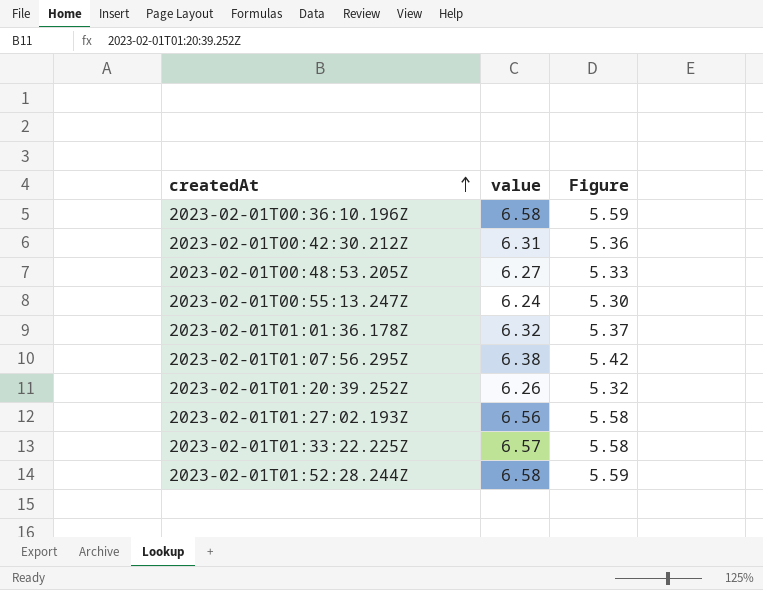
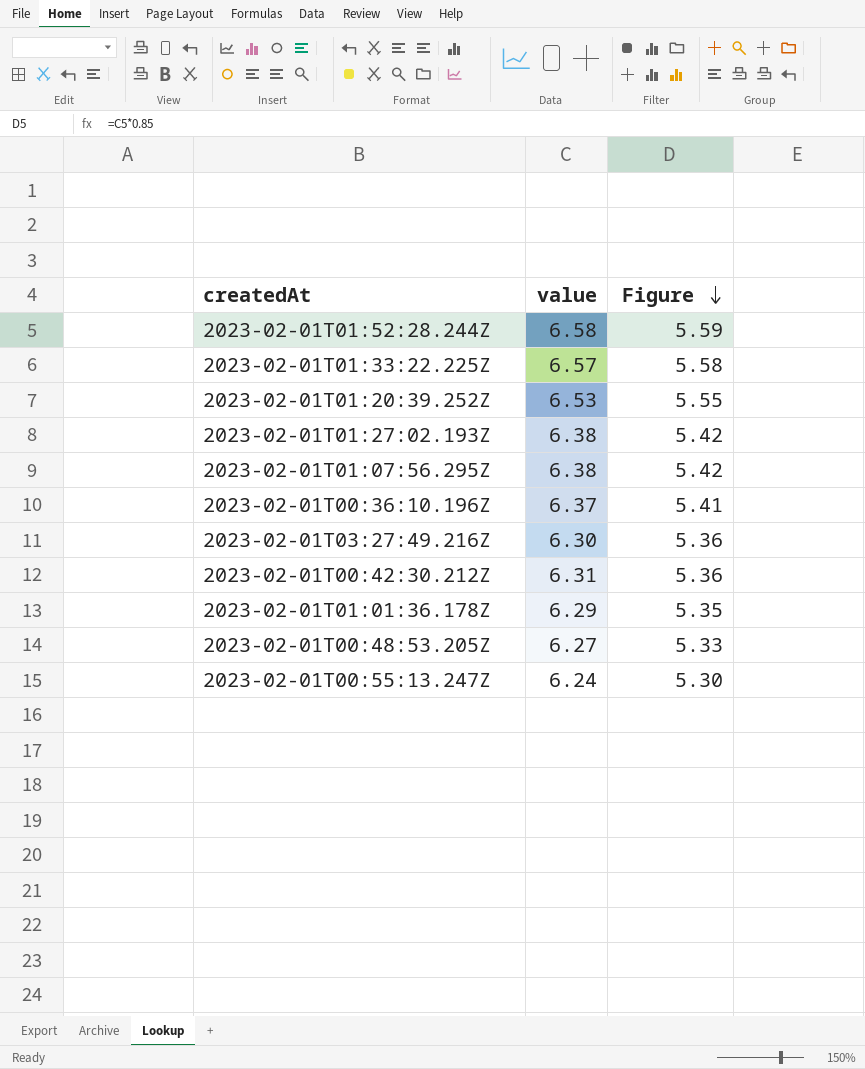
row order: createdAt ascending -> Figure descending
2023-02-01T01:20:39.252Z | value: 6.26 -> 6.53
2023-02-01T01:20:39.252Z | Figure: 5.32 -> 5.55
2023-02-01T01:27:02.193Z | value: 6.56 -> 6.38
2023-02-01T01:27:02.193Z | Figure: 5.58 -> 5.42
2023-02-01T00:36:10.196Z | value: 6.58 -> 6.37
2023-02-01T00:36:10.196Z | Figure: 5.59 -> 5.41
row 2023-02-01T03:27:49.216Z: none -> 6.30 | 5.36
2023-02-01T01:01:36.178Z | value: 6.32 -> 6.29
2023-02-01T01:01:36.178Z | Figure: 5.37 -> 5.35

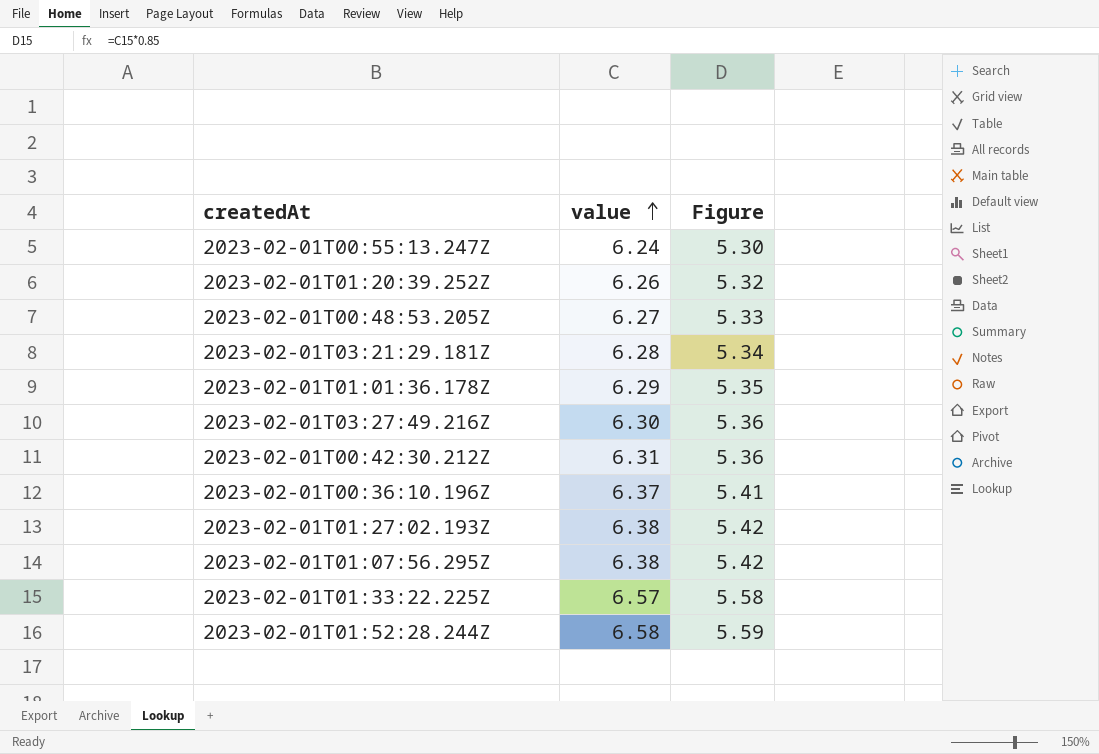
row order: Figure descending -> value ascending
2023-02-01T01:20:39.252Z | value: 6.53 -> 6.26
2023-02-01T01:20:39.252Z | Figure: 5.55 -> 5.32
row 2023-02-01T03:21:29.181Z: none -> 6.28 | 5.34

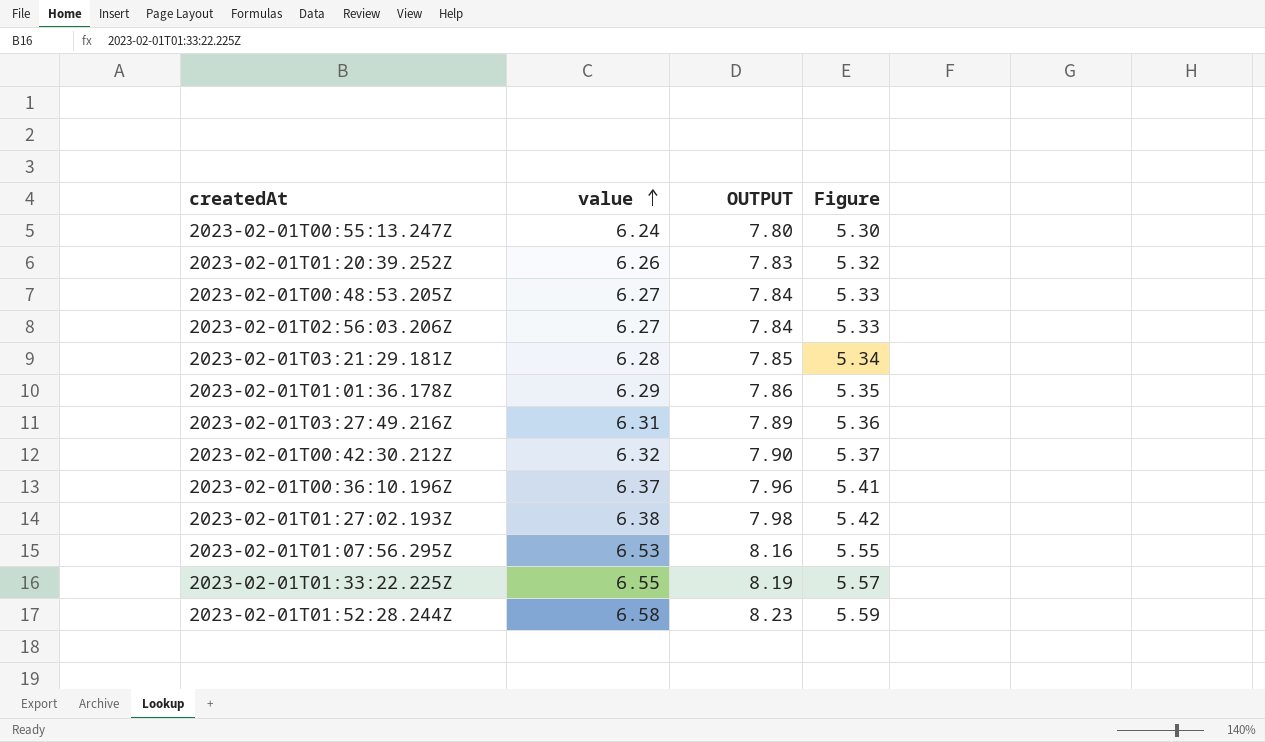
column OUTPUT | formula: none -> [value] * 1.25
row 2023-02-01T02:56:03.206Z: none -> 6.27 | 7.84 | 5.33
2023-02-01T03:27:49.216Z | value: 6.30 -> 6.31
2023-02-01T00:42:30.212Z | value: 6.31 -> 6.32
2023-02-01T00:42:30.212Z | Figure: 5.36 -> 5.37
2023-02-01T01:07:56.295Z | value: 6.38 -> 6.53
2023-02-01T01:07:56.295Z | Figure: 5.42 -> 5.55
2023-02-01T01:33:22.225Z | value: 6.57 -> 6.55
2023-02-01T01:33:22.225Z | Figure: 5.58 -> 5.57

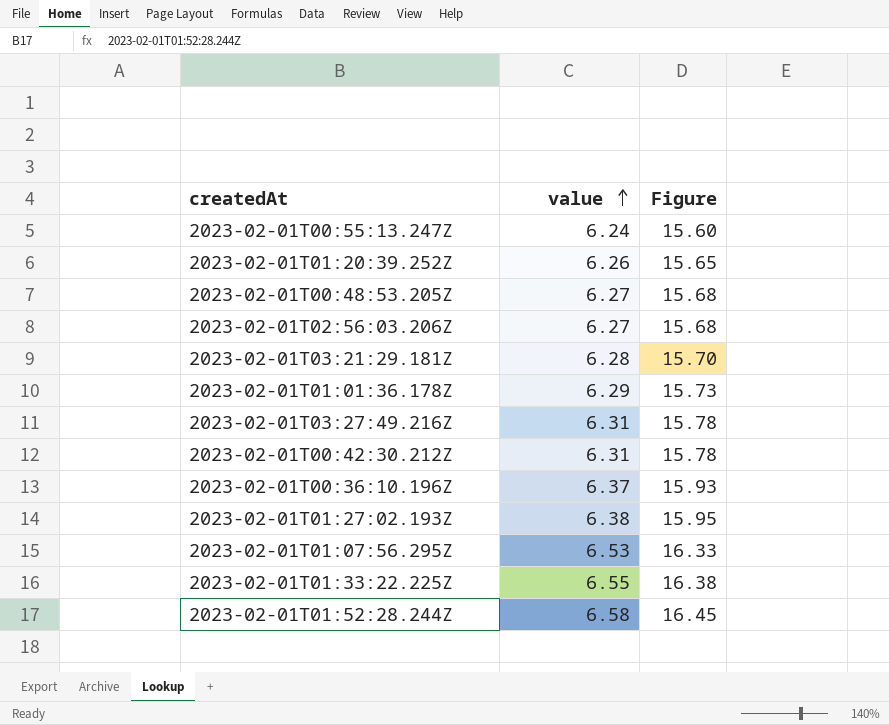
column OUTPUT | formula: [value] * 1.25 -> none
column Figure | formula: [value] * 0.85 -> [value] * 2.5
2023-02-01T00:42:30.212Z | value: 6.32 -> 6.31

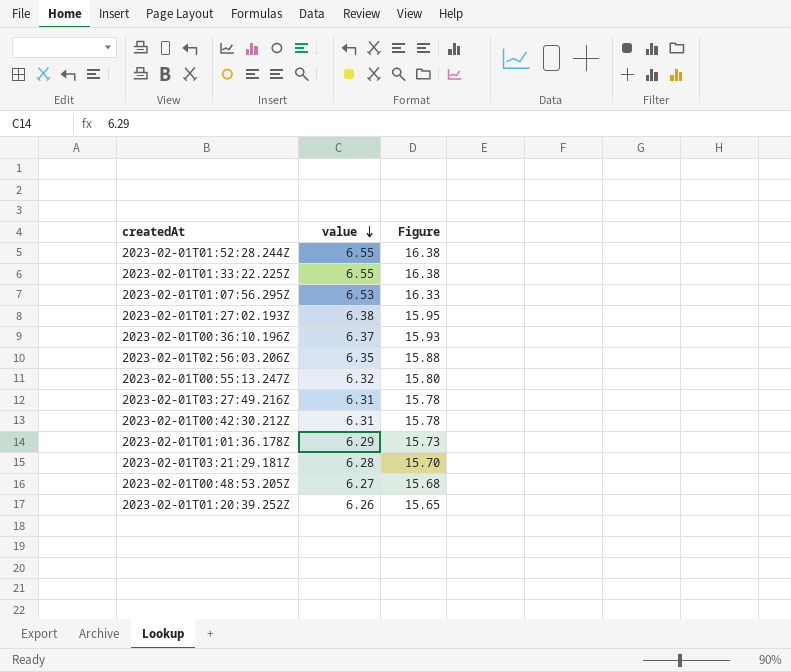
row order: value ascending -> value descending
2023-02-01T01:52:28.244Z | value: 6.58 -> 6.55
2023-02-01T01:52:28.244Z | Figure: 16.45 -> 16.38
2023-02-01T02:56:03.206Z | value: 6.27 -> 6.35
2023-02-01T02:56:03.206Z | Figure: 15.68 -> 15.88
2023-02-01T00:55:13.247Z | value: 6.24 -> 6.32
2023-02-01T00:55:13.247Z | Figure: 15.60 -> 15.80

